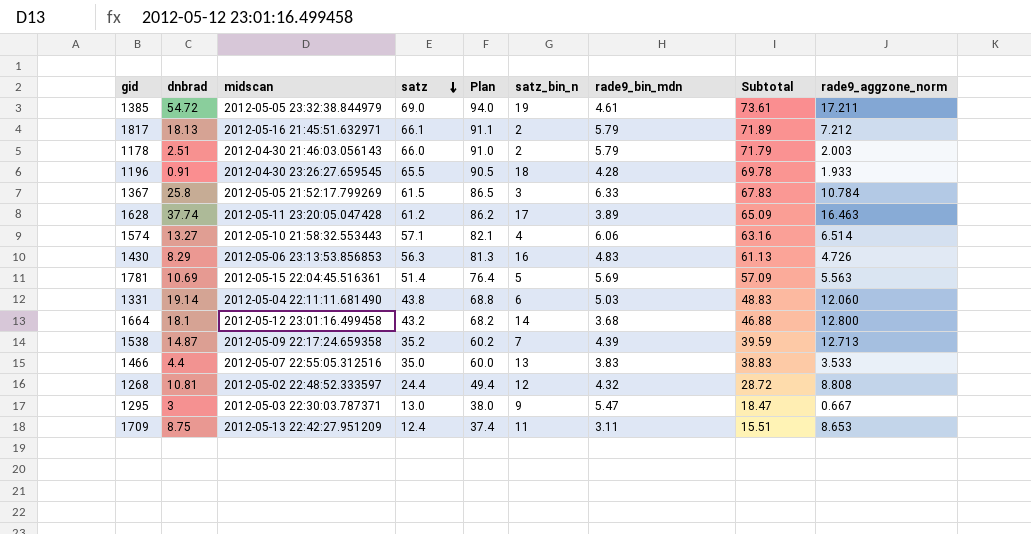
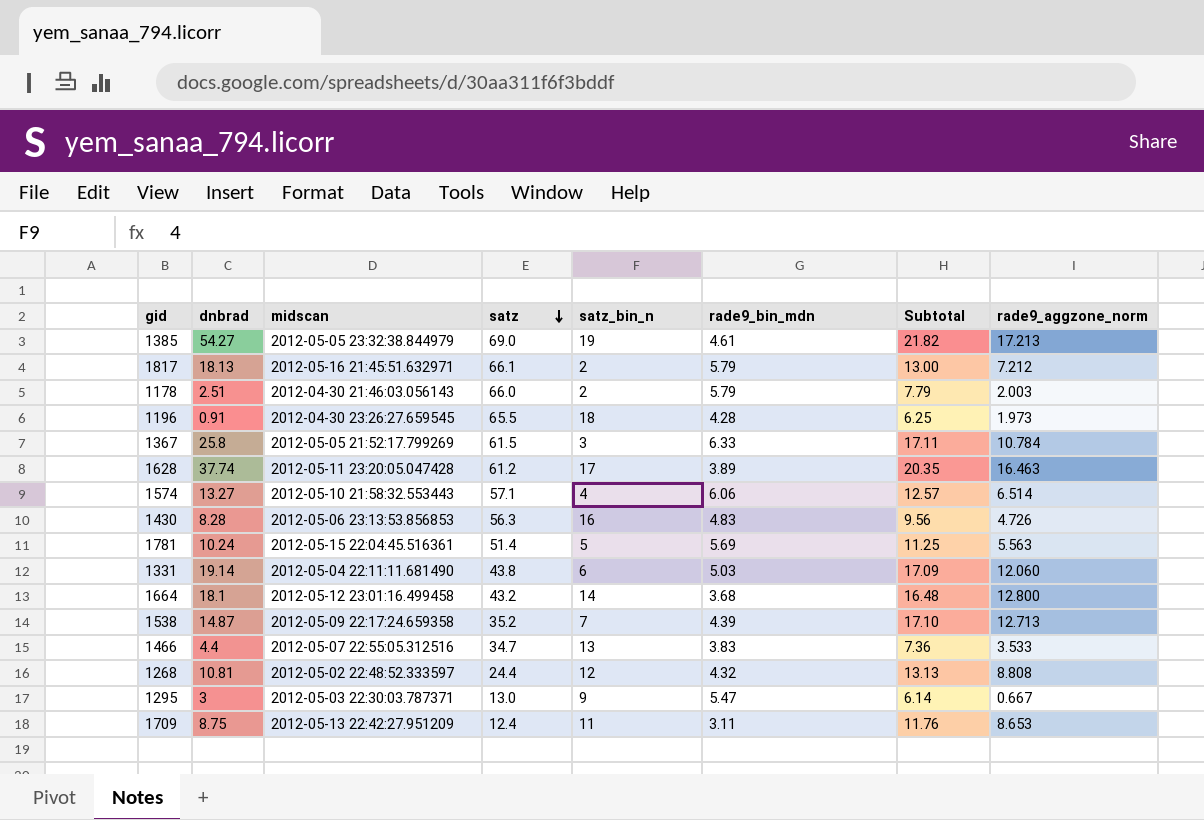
column Plan | formula: [satz] + 25 -> none
column Subtotal | formula: [satz] + [rade9_bin_mdn] -> [rade9_bin_mdn] + [rade9_aggzone_norm]
1385 | dnbrad: 54.72 -> 54.27
1385 | rade9_aggzone_norm: 17.211 -> 17.213
1196 | rade9_aggzone_norm: 1.933 -> 1.973
1430 | dnbrad: 8.29 -> 8.28
1781 | dnbrad: 10.69 -> 10.24
1466 | satz: 35.0 -> 34.7

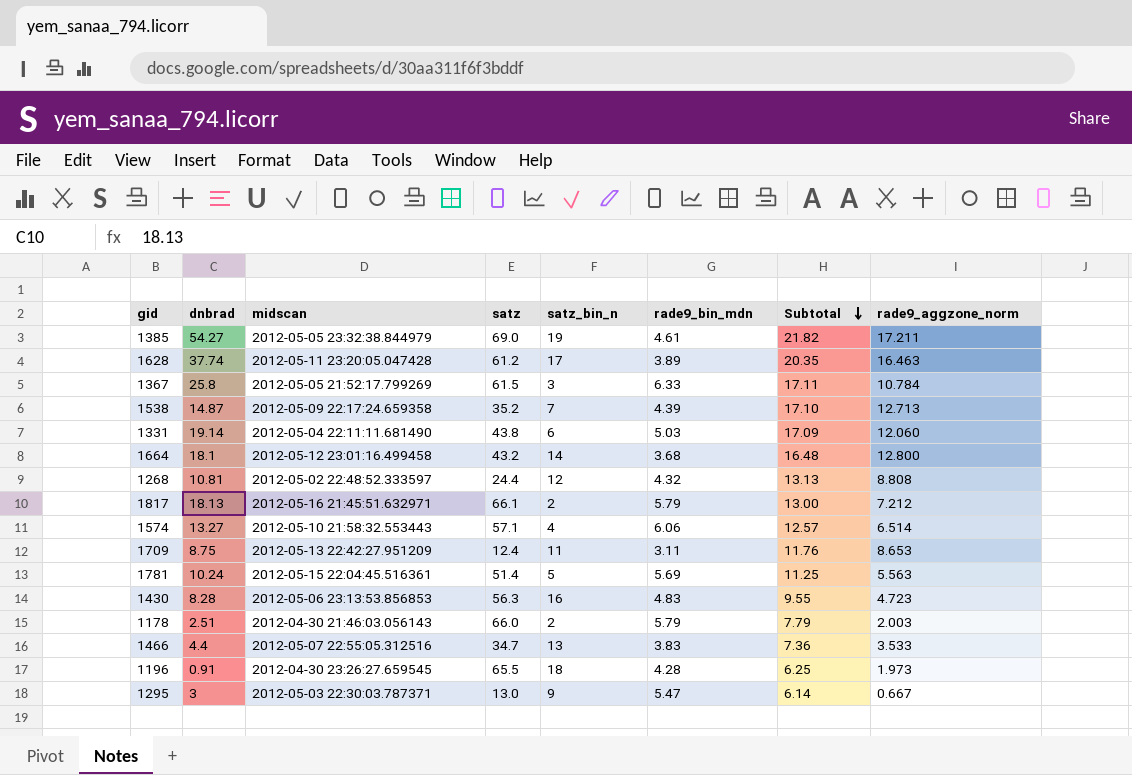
row order: satz descending -> Subtotal descending
1385 | rade9_aggzone_norm: 17.213 -> 17.211
1430 | Subtotal: 9.56 -> 9.55
1430 | rade9_aggzone_norm: 4.726 -> 4.723

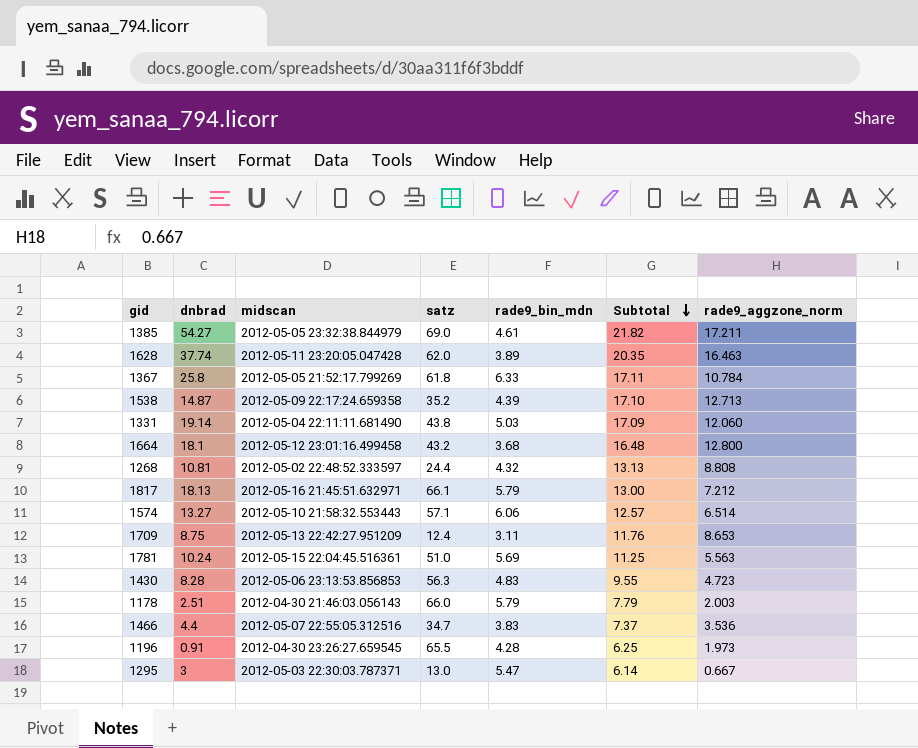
column satz_bin_n | position: 5 -> none
1628 | satz: 61.2 -> 62.0
1367 | satz: 61.5 -> 61.8
1781 | satz: 51.4 -> 51.0
1466 | Subtotal: 7.36 -> 7.37
1466 | rade9_aggzone_norm: 3.533 -> 3.536

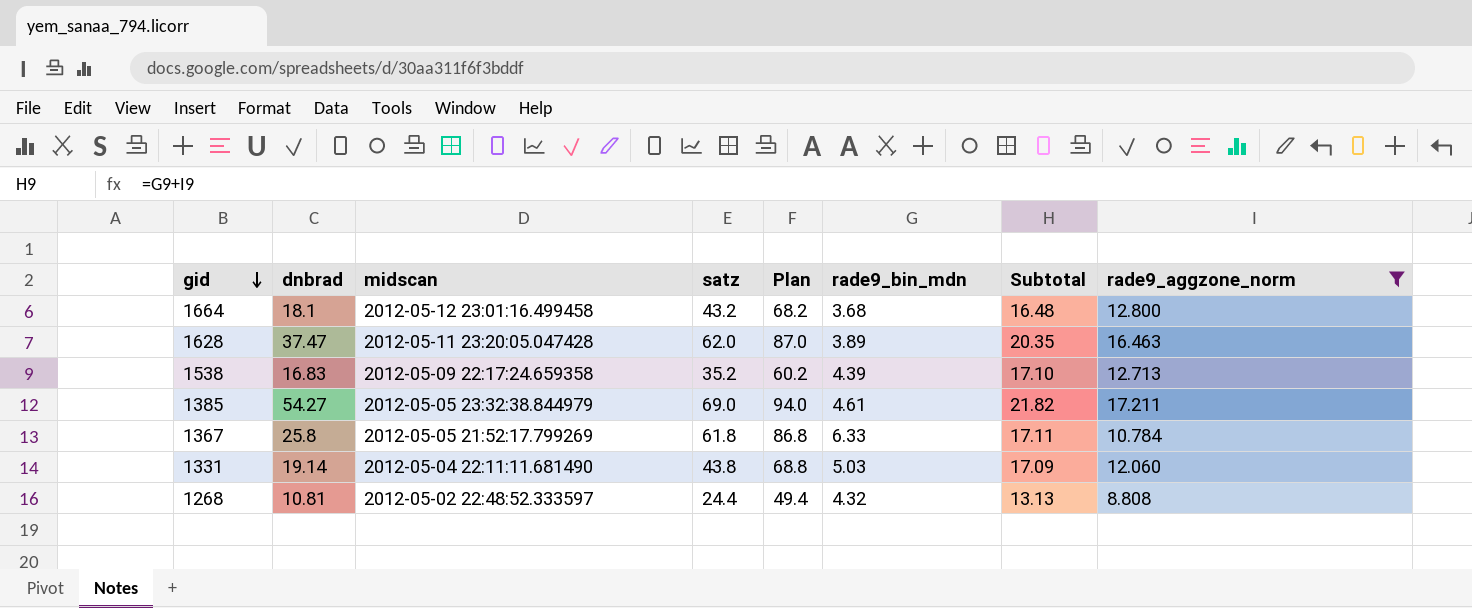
filter: none -> rade9_aggzone_norm >= 8.808
row order: Subtotal descending -> gid descending
column Plan | formula: none -> [satz] + 25
1628 | dnbrad: 37.74 -> 37.47
1538 | dnbrad: 14.87 -> 16.83

